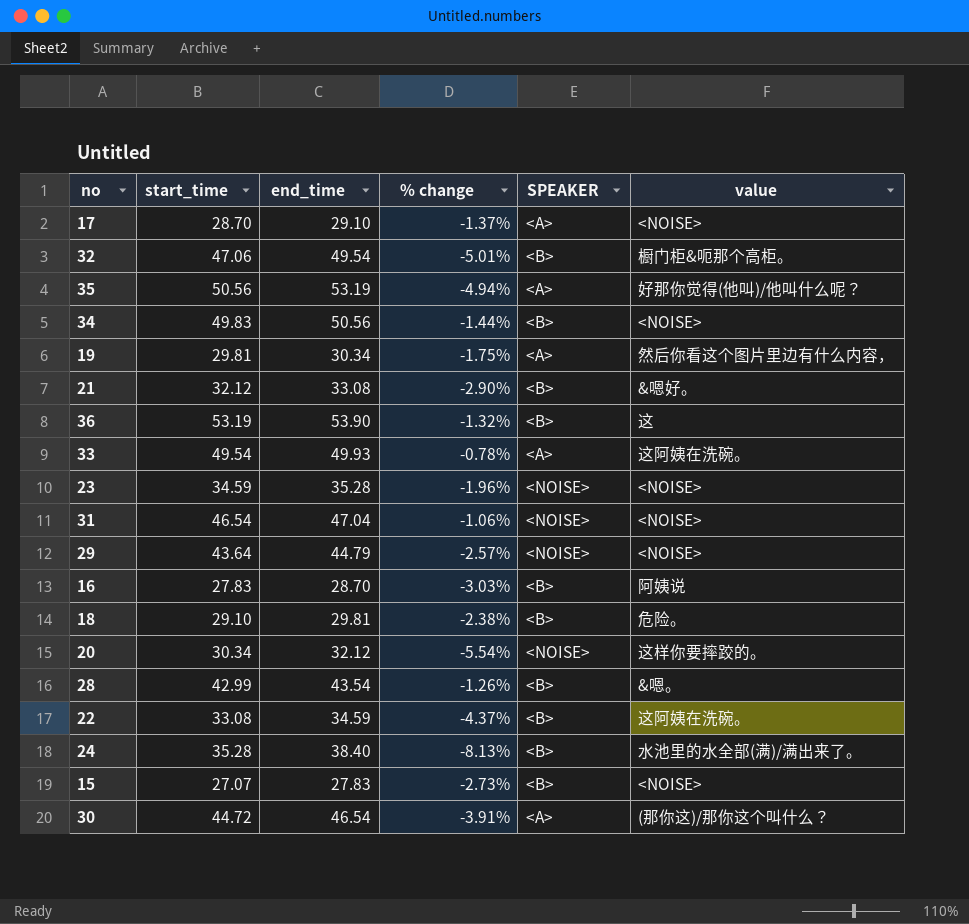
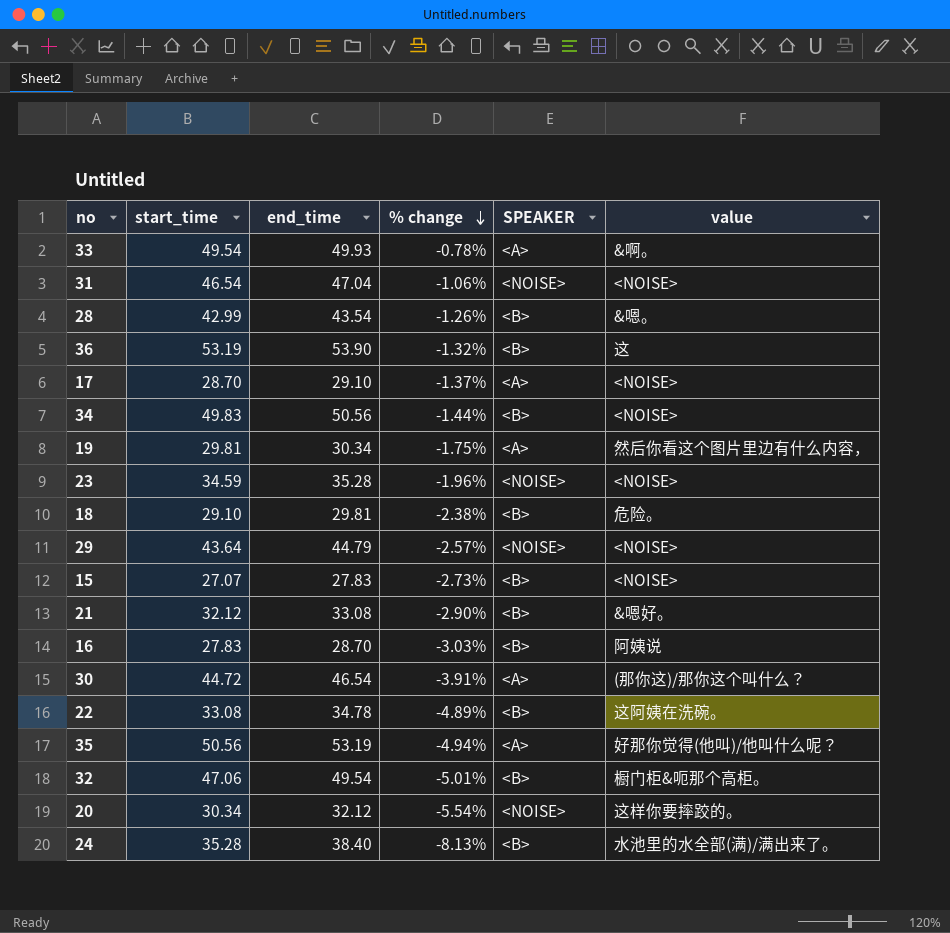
row order: none -> % change descending
33 | value: 这阿姨在洗碗。 -> &啊。
22 | end_time: 34.59 -> 34.78
22 | % change: -4.37% -> -4.89%

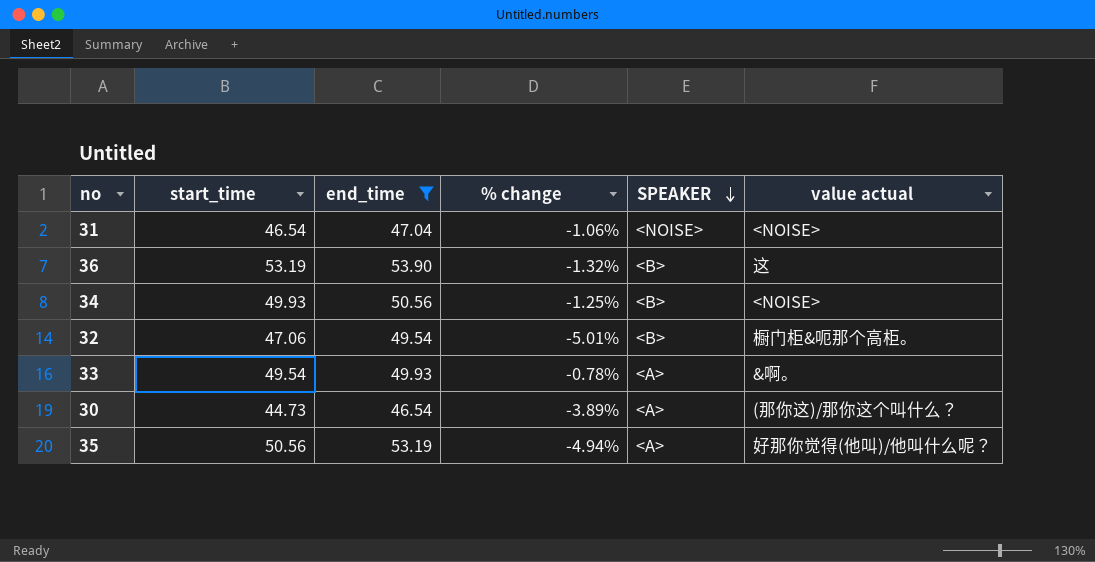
filter: none -> end_time >= 46.54
row order: % change descending -> SPEAKER descending
column name: value -> value actual
34 | start_time: 49.83 -> 49.93
34 | % change: -1.44% -> -1.25%
30 | start_time: 44.72 -> 44.73
30 | % change: -3.91% -> -3.89%

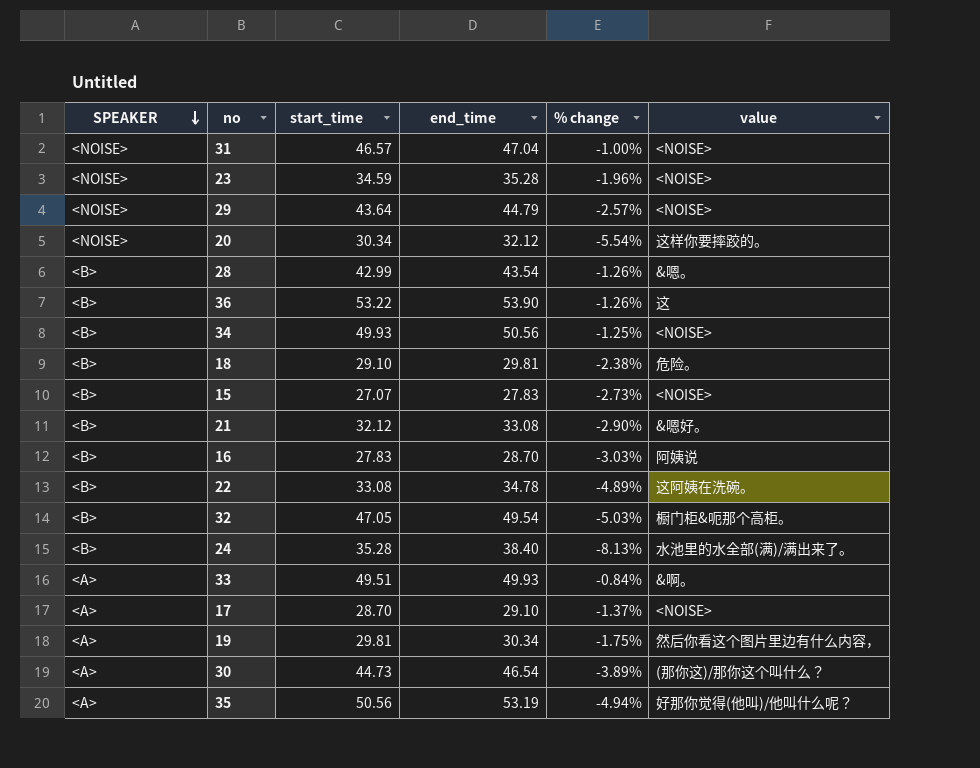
filter: end_time >= 46.54 -> none
column SPEAKER | position: 5 -> 1
column name: value actual -> value
31 | start_time: 46.54 -> 46.57
31 | % change: -1.06% -> -1.00%
36 | start_time: 53.19 -> 53.22
36 | % change: -1.32% -> -1.26%
32 | start_time: 47.06 -> 47.05
32 | % change: -5.01% -> -5.03%
33 | start_time: 49.54 -> 49.51
33 | % change: -0.78% -> -0.84%

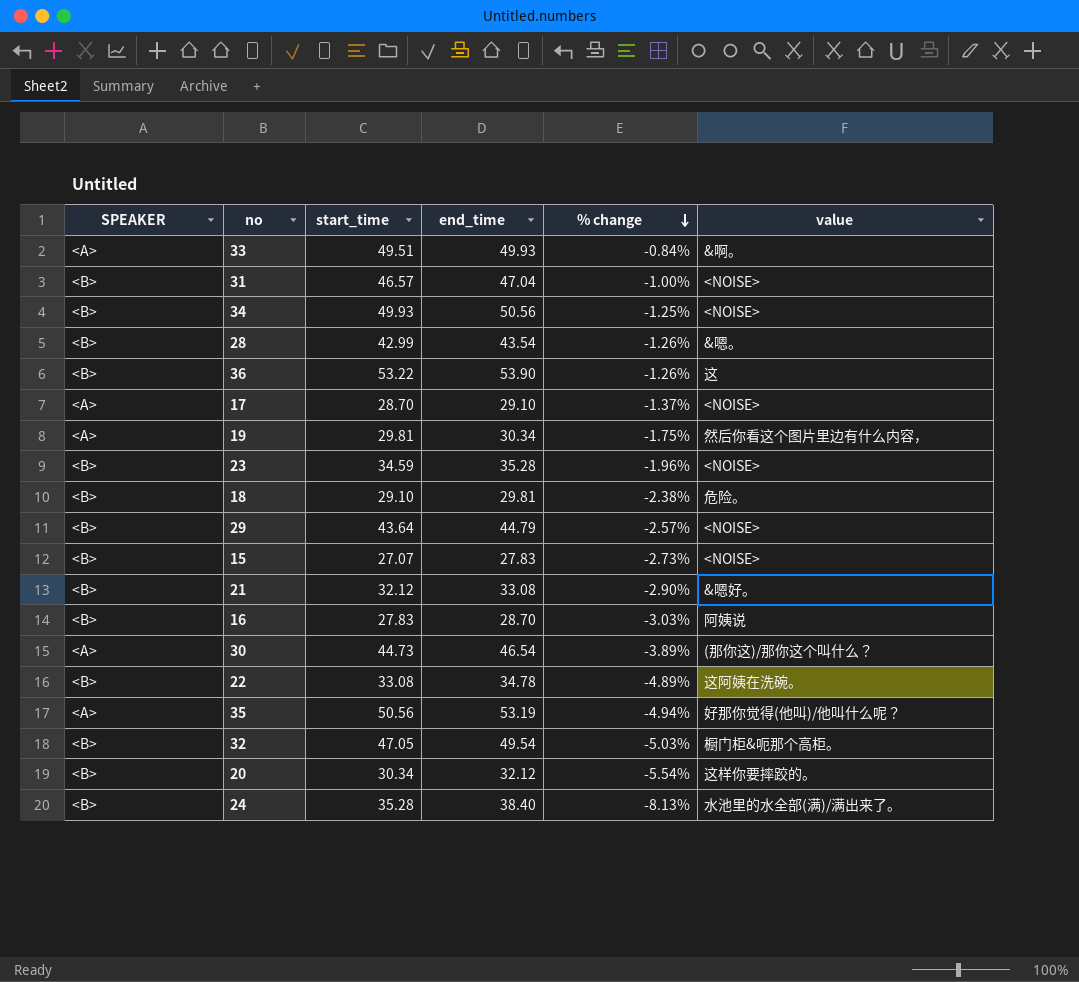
row order: SPEAKER descending -> % change descending
31 | SPEAKER: <NOISE> -> <B>
23 | SPEAKER: <NOISE> -> <B>
29 | SPEAKER: <NOISE> -> <B>
20 | SPEAKER: <NOISE> -> <B>

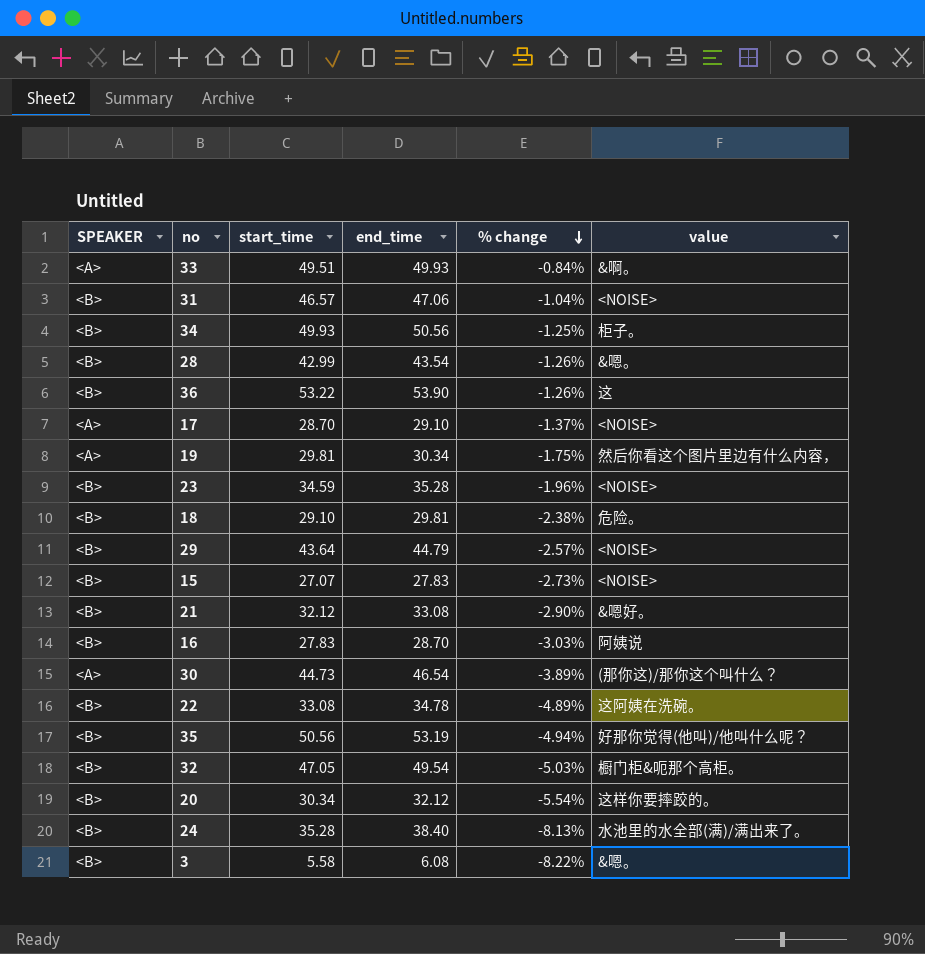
31 | end_time: 47.04 -> 47.06
31 | % change: -1.00% -> -1.04%
34 | value: <NOISE> -> 柜子。
35 | SPEAKER: <A> -> <B>
row 3: none -> <B> | 5.58 | 6.08 | -8.22% | &嗯。

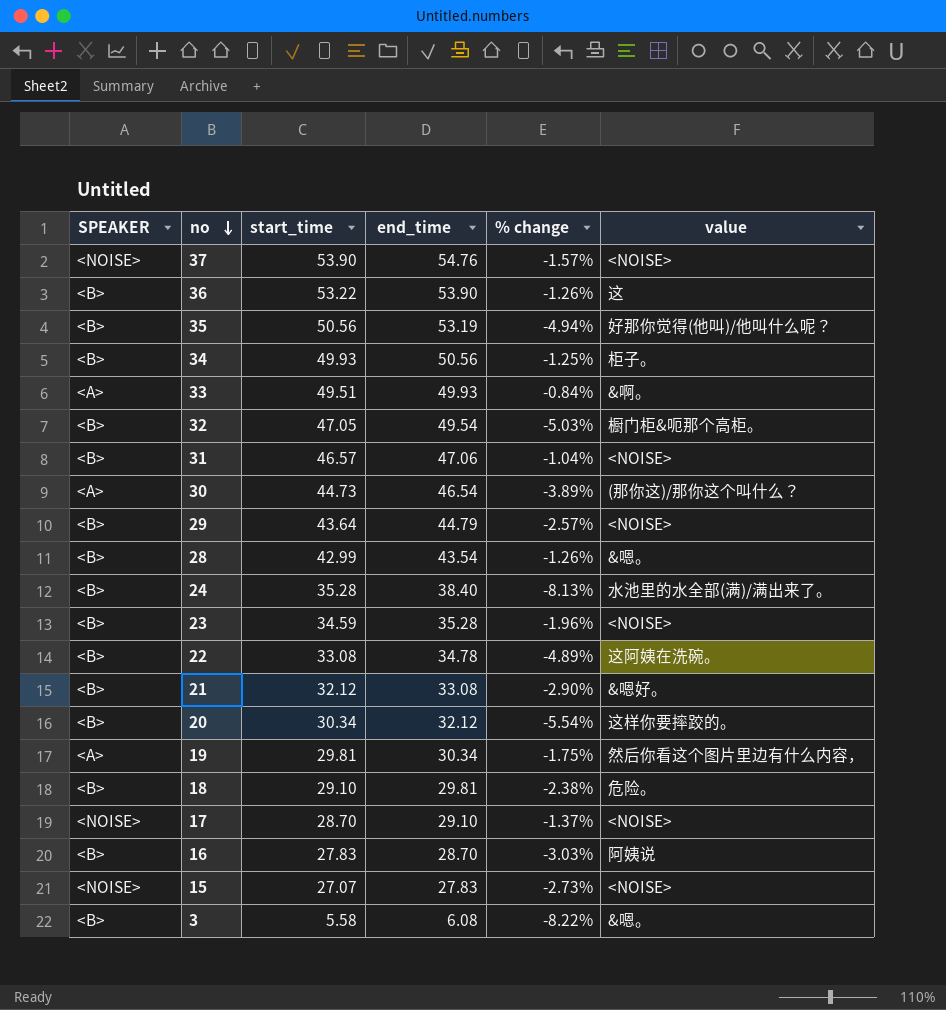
row order: % change descending -> no descending
row 37: none -> <NOISE> | 53.90 | 54.76 | -1.57% | <NOISE>
17 | SPEAKER: <A> -> <NOISE>
15 | SPEAKER: <B> -> <NOISE>

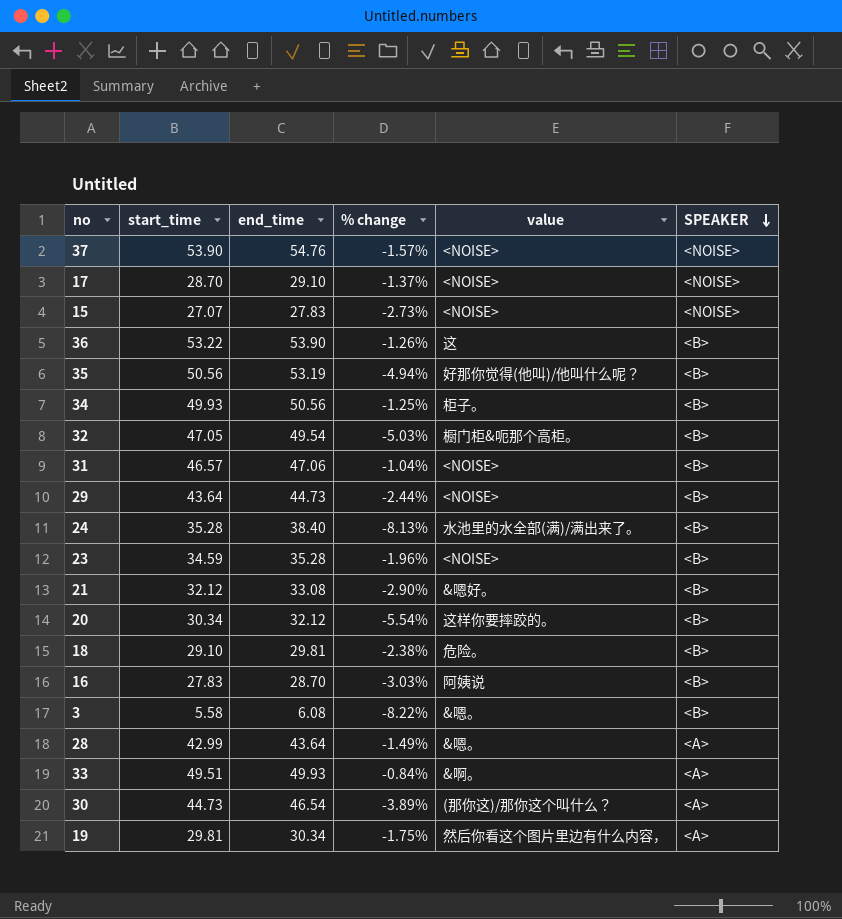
row order: no descending -> SPEAKER descending
column SPEAKER | position: 1 -> 6
row 22: <B> | 33.08 | 34.78 | -4.89% | 这阿姨在洗碗。 -> none
29 | end_time: 44.79 -> 44.73
29 | % change: -2.57% -> -2.44%
28 | end_time: 43.54 -> 43.64
28 | % change: -1.26% -> -1.49%
28 | SPEAKER: <B> -> <A>

